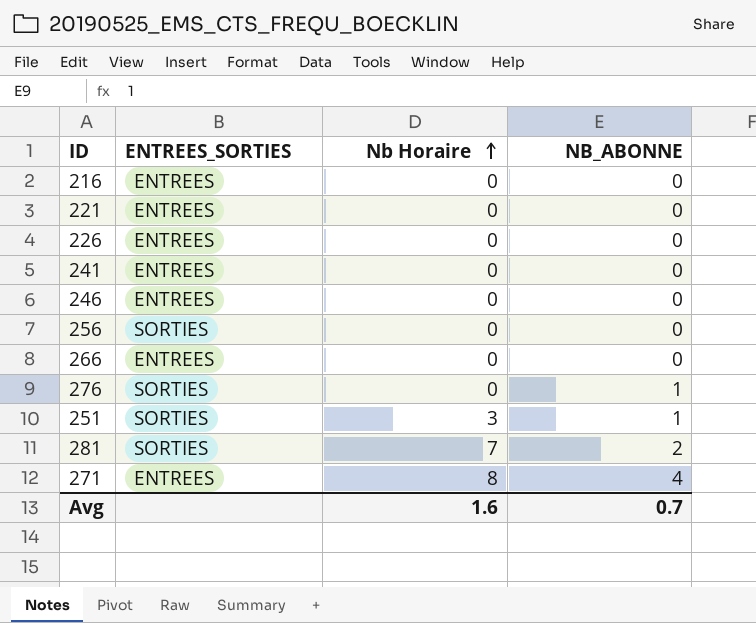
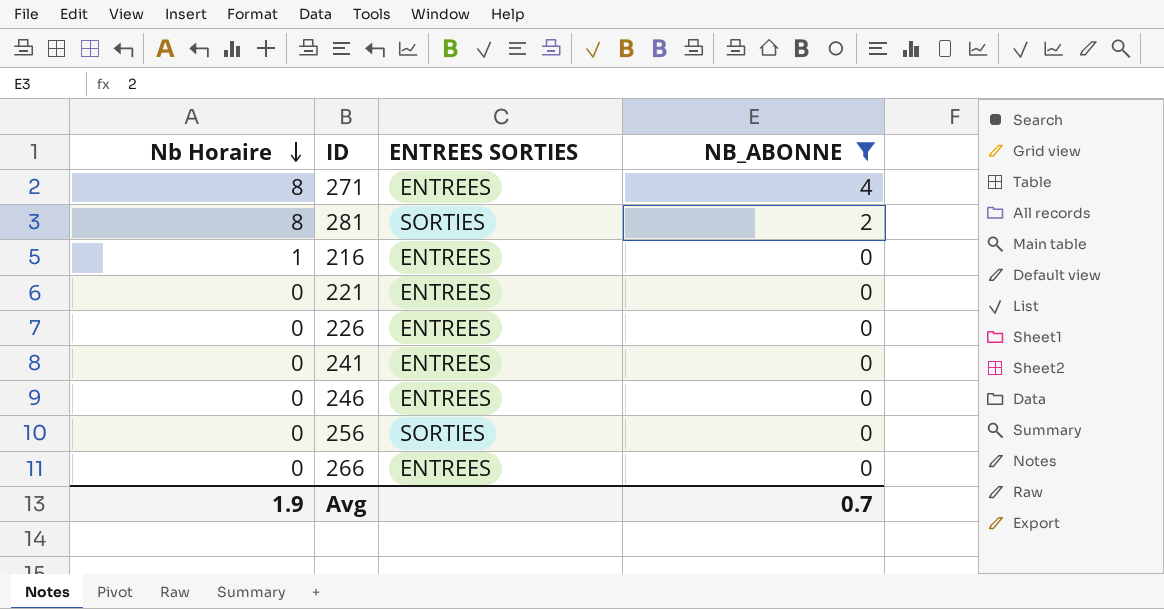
filter: none -> NB_ABONNE != 1
row order: Nb Horaire ascending -> Nb Horaire descending
column Nb Horaire | position: 3 -> 1
column name: ENTREES_SORTIES -> ENTREES SORTIES
281 | Nb Horaire: 7 -> 8
216 | Nb Horaire: 0 -> 1
Avg | Nb Horaire: 1.6 -> 1.9

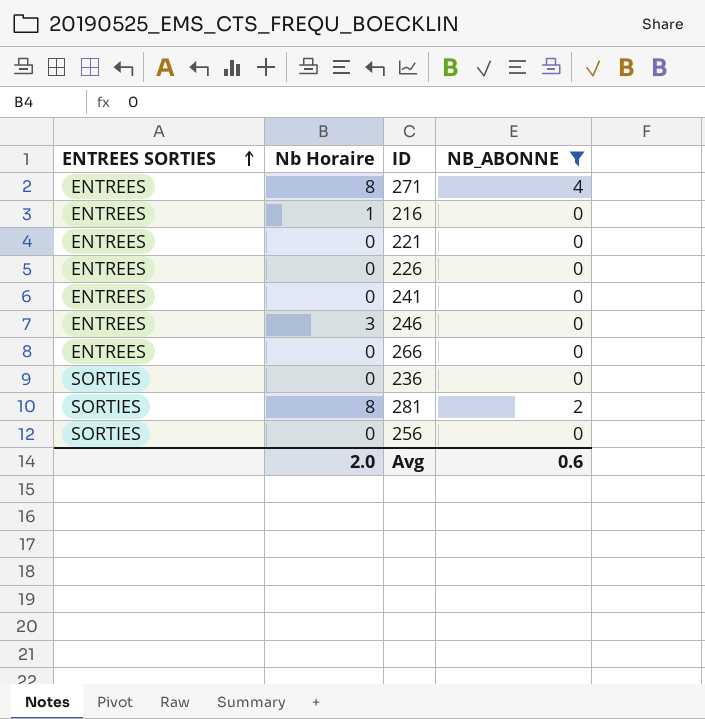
row order: Nb Horaire descending -> ENTREES SORTIES ascending
column ENTREES SORTIES | position: 3 -> 1
246 | Nb Horaire: 0 -> 3
row 236: none -> SORTIES | 0 | 0
Avg | Nb Horaire: 1.9 -> 2.0
Avg | NB_ABONNE: 0.7 -> 0.6

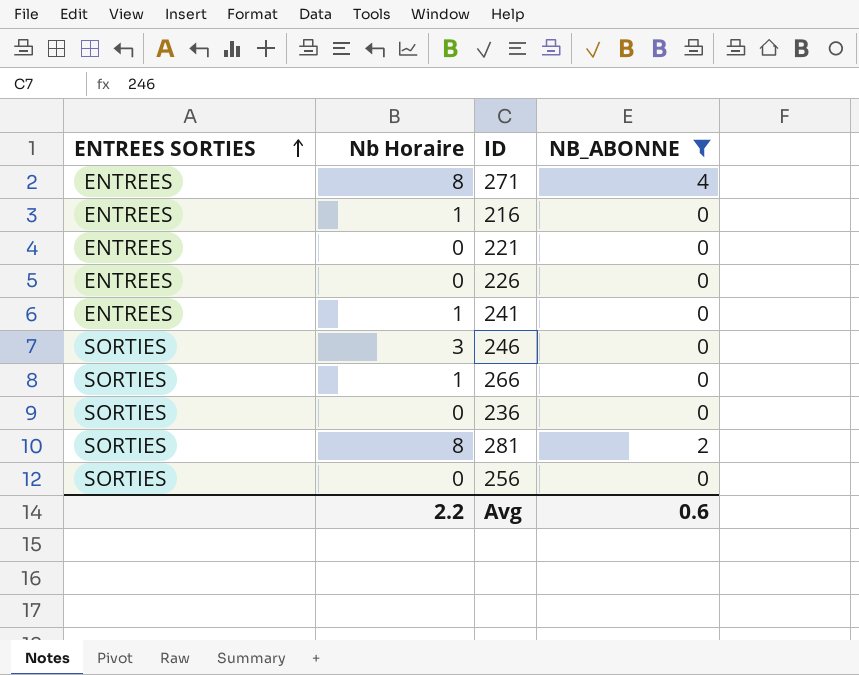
241 | Nb Horaire: 0 -> 1
246 | ENTREES SORTIES: ENTREES -> SORTIES
266 | ENTREES SORTIES: ENTREES -> SORTIES
266 | Nb Horaire: 0 -> 1
Avg | Nb Horaire: 2.0 -> 2.2

